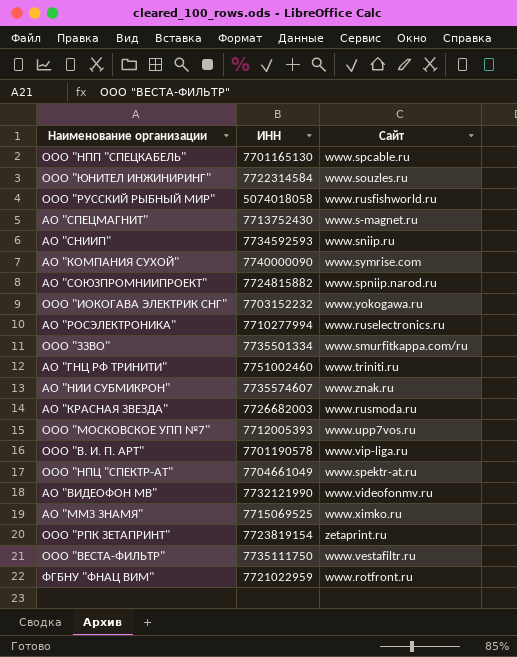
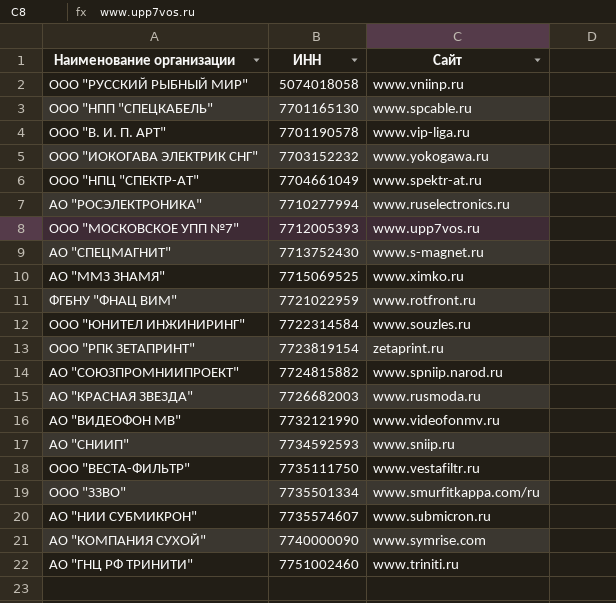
row order: none -> ИНН ascending
ООО "РУССКИЙ РЫБНЫЙ МИР" | Сайт: www.rusfishworld.ru -> www.vniinp.ru
АО "НИИ СУБМИКРОН" | Сайт: www.znak.ru -> www.submicron.ru

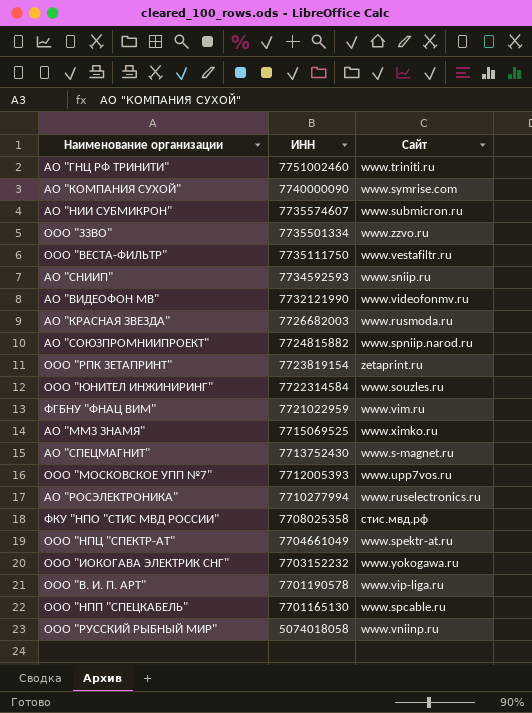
row order: ИНН ascending -> ИНН descending
ООО "ЗЗВО" | Сайт: www.smurfitkappa.com/ru -> www.zzvo.ru
ФГБНУ "ФНАЦ ВИМ" | Сайт: www.rotfront.ru -> www.vim.ru
row ФКУ "НПО "СТИС МВД РОССИИ": none -> 7708025358 | стис.мвд.рф

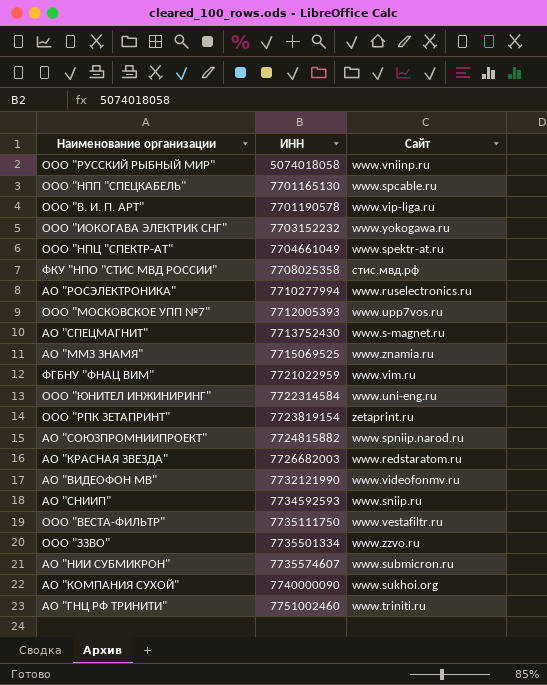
row order: ИНН descending -> ИНН ascending
АО "ММЗ ЗНАМЯ" | Сайт: www.ximko.ru -> www.znamia.ru
ООО "ЮНИТЕЛ ИНЖИНИРИНГ" | Сайт: www.souzles.ru -> www.uni-eng.ru
АО "КРАСНАЯ ЗВЕЗДА" | Сайт: www.rusmoda.ru -> www.redstaratom.ru
АО "КОМПАНИЯ СУХОЙ" | Сайт: www.symrise.com -> www.sukhoi.org

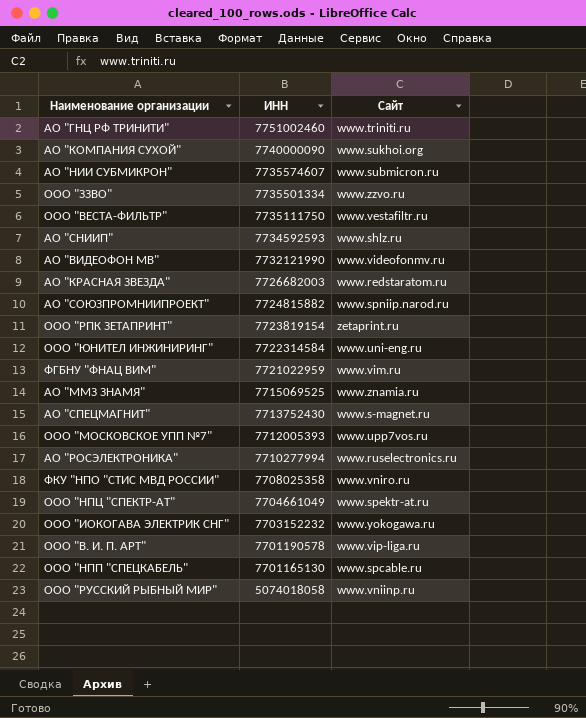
row order: ИНН ascending -> ИНН descending
АО "СНИИП" | Сайт: www.sniip.ru -> www.shlz.ru
ФКУ "НПО "СТИС МВД РОССИИ" | Сайт: стис.мвд.рф -> www.vniro.ru

